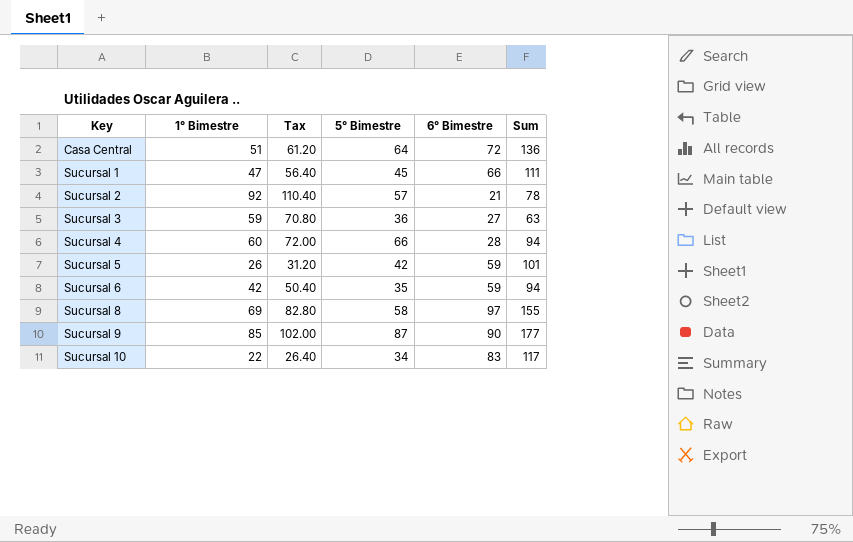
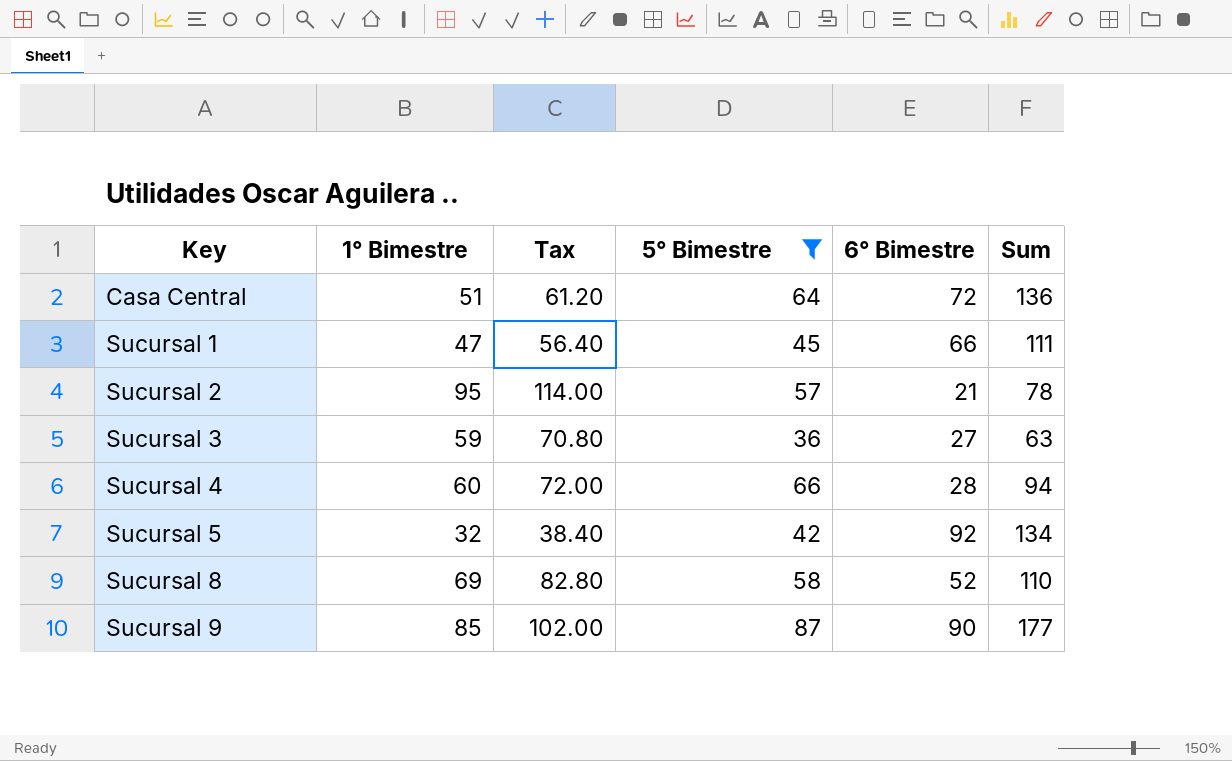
filter: none -> 5° Bimestre >= 36
Sucursal 2 | 1° Bimestre: 92 -> 95
Sucursal 2 | Tax: 110.40 -> 114.00
Sucursal 5 | 1° Bimestre: 26 -> 32
Sucursal 5 | Tax: 31.20 -> 38.40
Sucursal 5 | 6° Bimestre: 59 -> 92
Sucursal 5 | Sum: 101 -> 134
Sucursal 8 | 6° Bimestre: 97 -> 52
Sucursal 8 | Sum: 155 -> 110

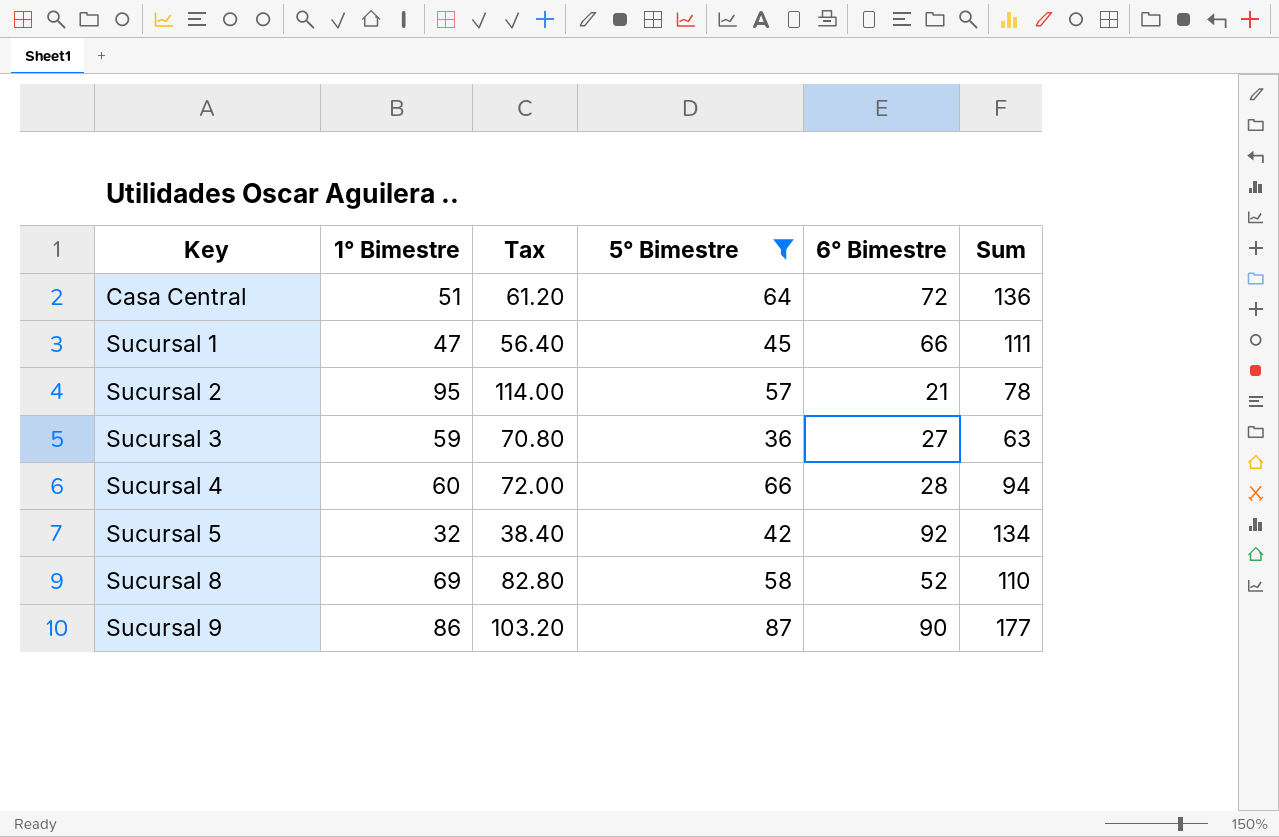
Sucursal 9 | 1° Bimestre: 85 -> 86
Sucursal 9 | Tax: 102.00 -> 103.20

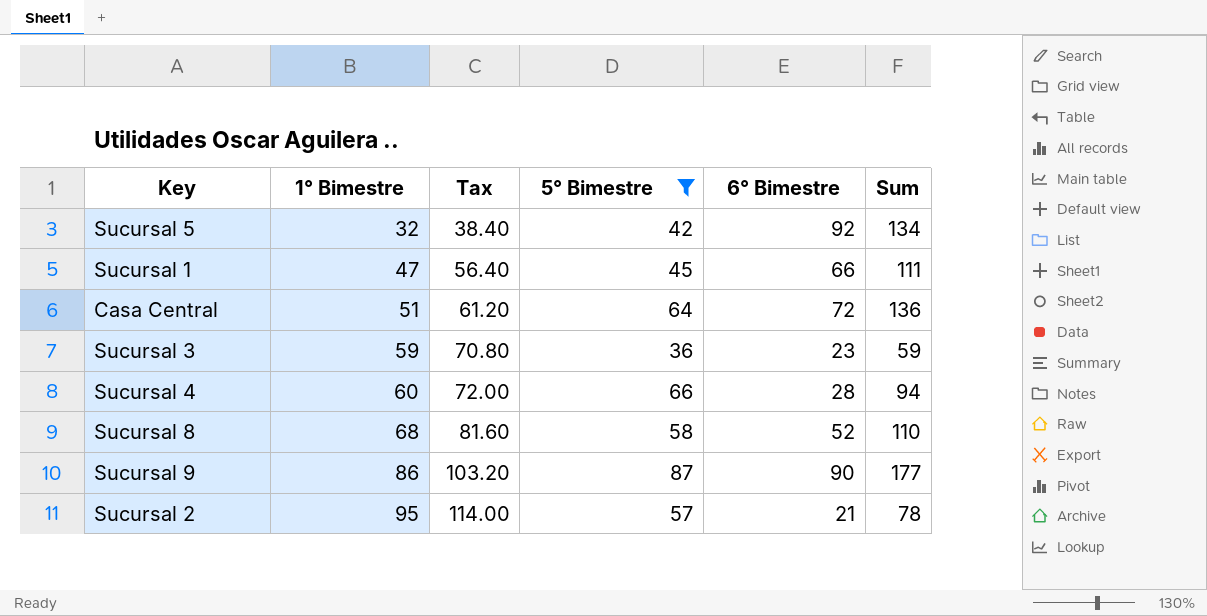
row order: Key ascending -> 1° Bimestre ascending
Sucursal 3 | 6° Bimestre: 27 -> 23
Sucursal 3 | Sum: 63 -> 59
Sucursal 8 | 1° Bimestre: 69 -> 68
Sucursal 8 | Tax: 82.80 -> 81.60

